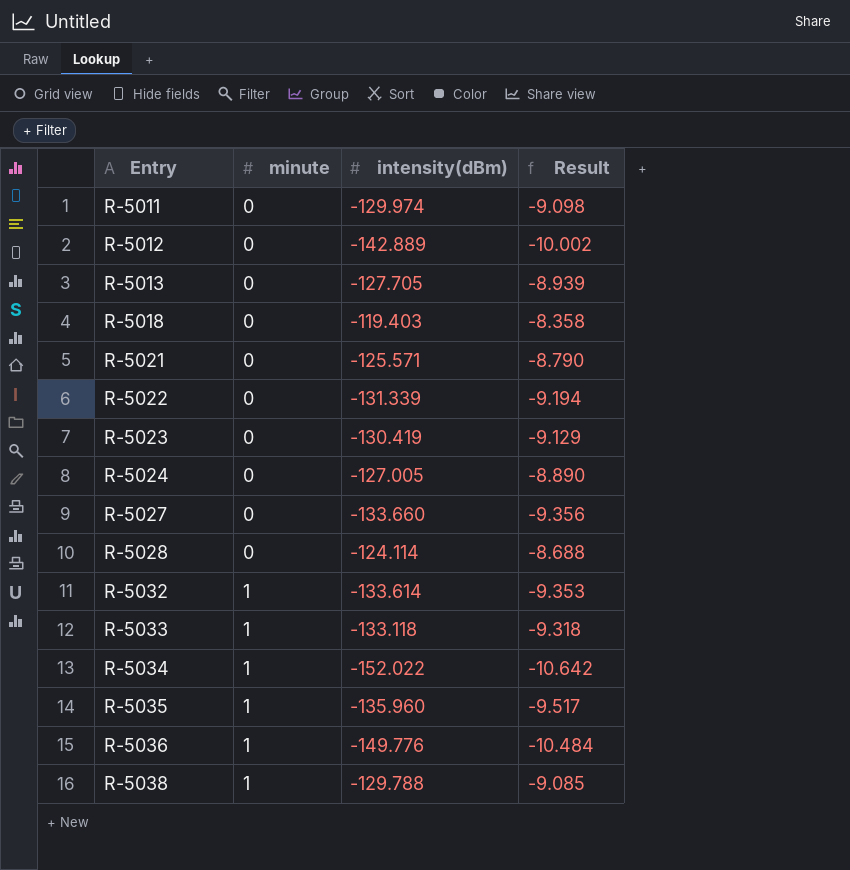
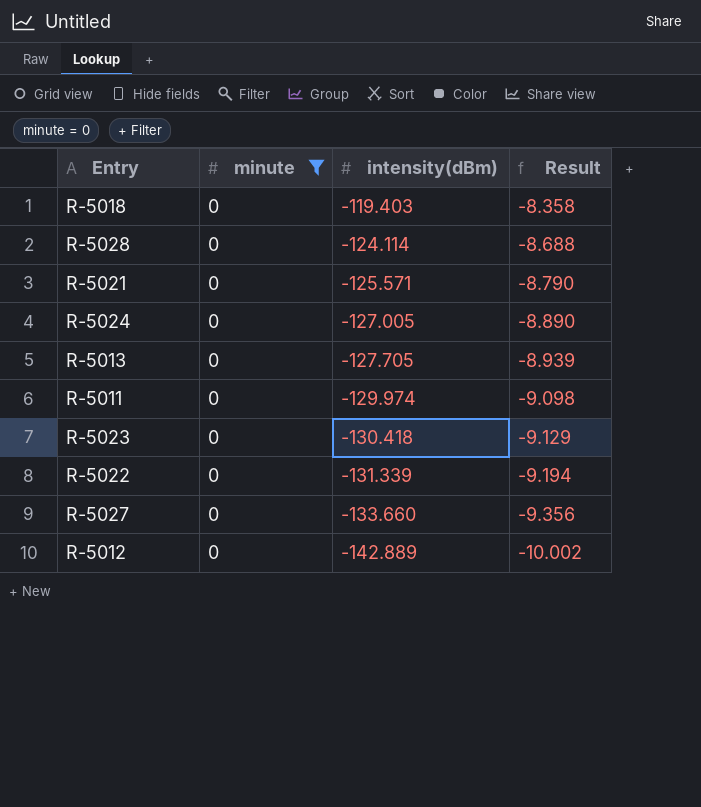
filter: none -> minute = 0
row order: Entry ascending -> intensity(dBm) descending
R-5023 | intensity(dBm): -130.419 -> -130.418

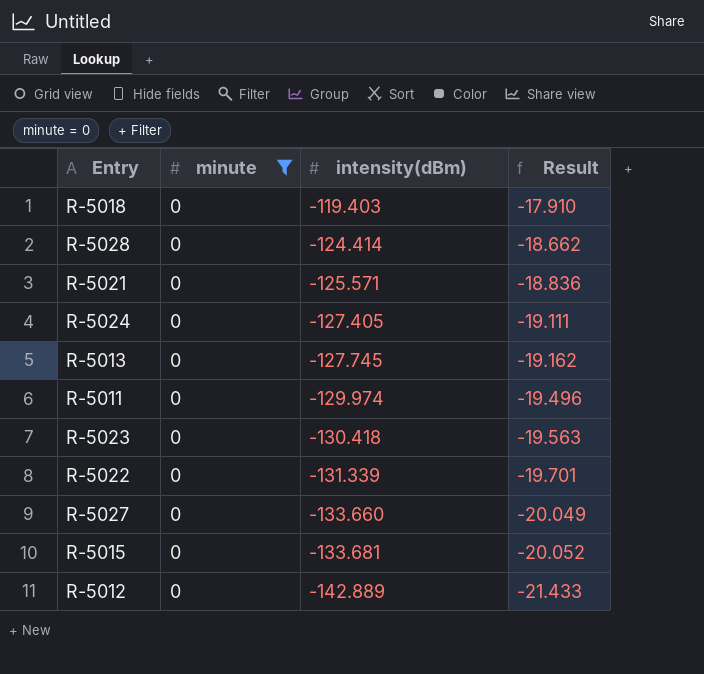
column Result | formula: [intensity(dBm)] * 0.07 -> [intensity(dBm)] * 0.15
R-5028 | intensity(dBm): -124.114 -> -124.414
R-5024 | intensity(dBm): -127.005 -> -127.405
R-5013 | intensity(dBm): -127.705 -> -127.745
row R-5015: none -> 0 | -133.681 | -20.052

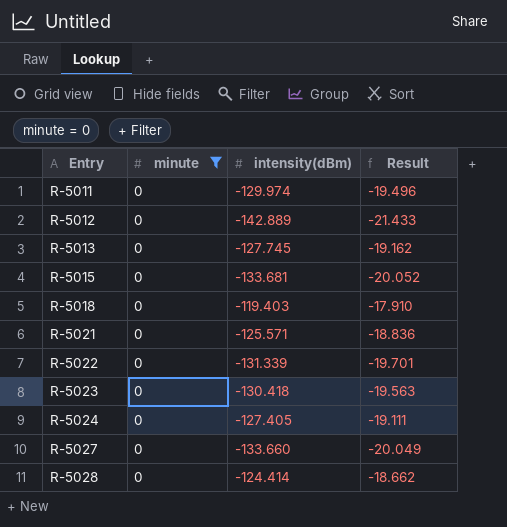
row order: intensity(dBm) descending -> Entry ascending

